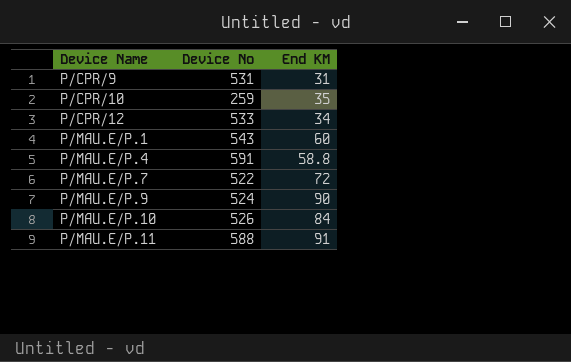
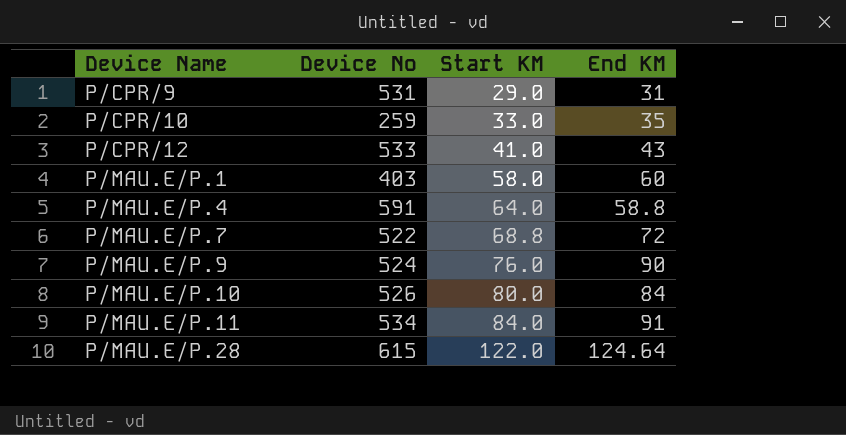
column Start KM | position: none -> 3
P/CPR/12 | End KM: 34 -> 43
P/MAU.E/P.1 | Device No: 543 -> 403
P/MAU.E/P.11 | Device No: 588 -> 534
row P/MAU.E/P.28: none -> 615 | 122.0 | 124.64

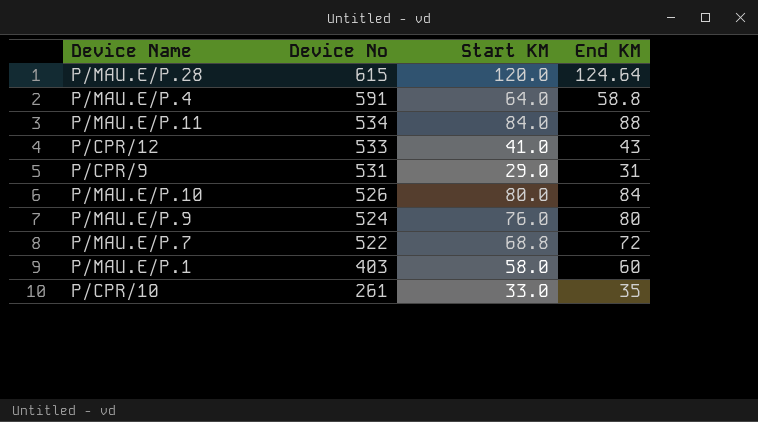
row order: Device Name ascending -> Device No descending
P/MAU.E/P.28 | Start KM: 122.0 -> 120.0
P/MAU.E/P.11 | End KM: 91 -> 88
P/MAU.E/P.9 | End KM: 90 -> 80
P/CPR/10 | Device No: 259 -> 261

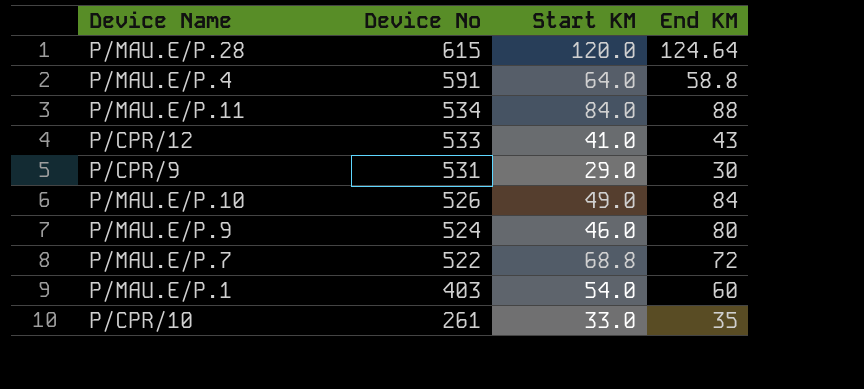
P/CPR/9 | End KM: 31 -> 30
P/MAU.E/P.10 | Start KM: 80.0 -> 49.0
P/MAU.E/P.9 | Start KM: 76.0 -> 46.0
P/MAU.E/P.1 | Start KM: 58.0 -> 54.0

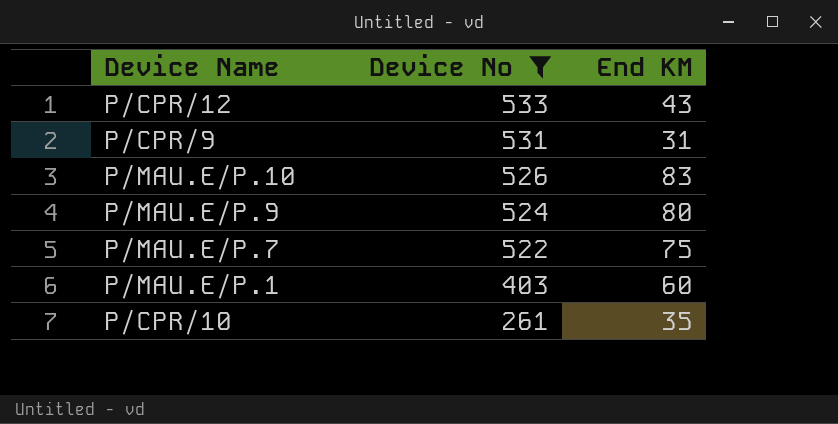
filter: none -> Device No <= 533
column Start KM | position: 3 -> none
P/CPR/9 | End KM: 30 -> 31
P/MAU.E/P.10 | End KM: 84 -> 83
P/MAU.E/P.7 | End KM: 72 -> 75

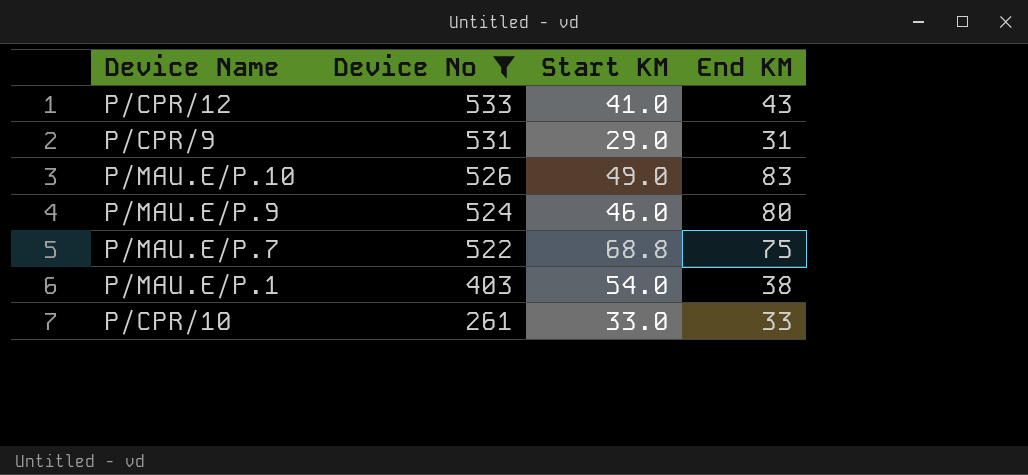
column Start KM | position: none -> 3
P/MAU.E/P.1 | End KM: 60 -> 38
P/CPR/10 | End KM: 35 -> 33

